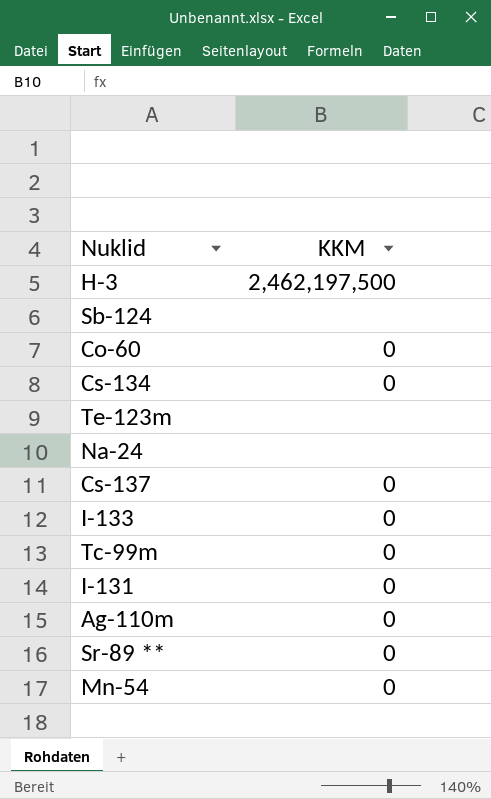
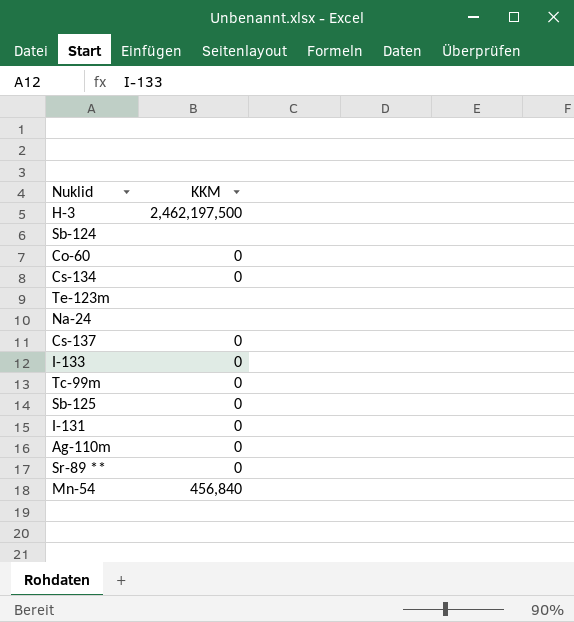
row Sb-125: none -> 0
Mn-54 | KKM: 0 -> 456,840

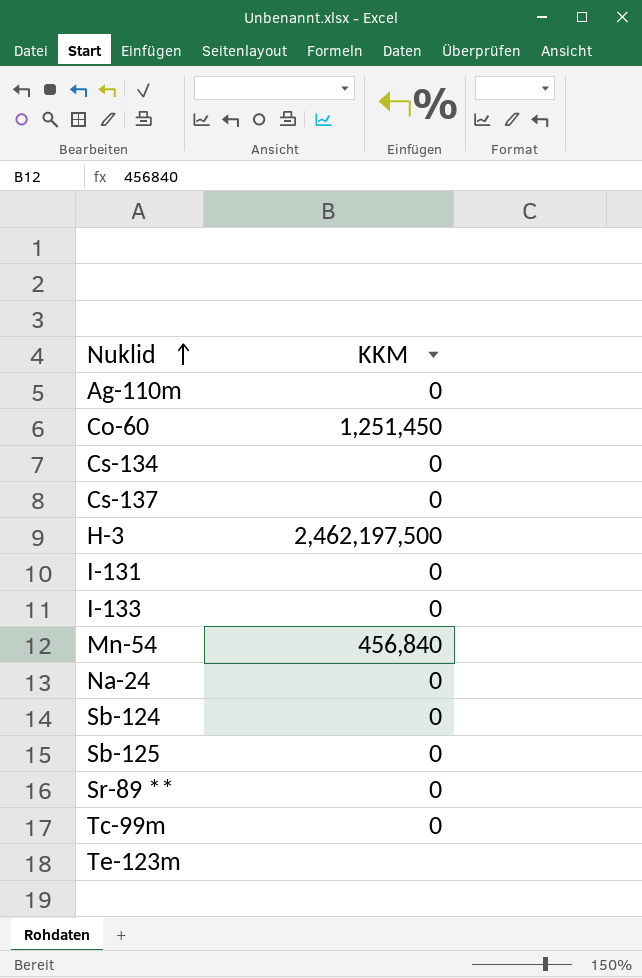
row order: none -> Nuklid ascending
Co-60 | KKM: 0 -> 1,251,450
Na-24 | KKM: none -> 0
Sb-124 | KKM: none -> 0

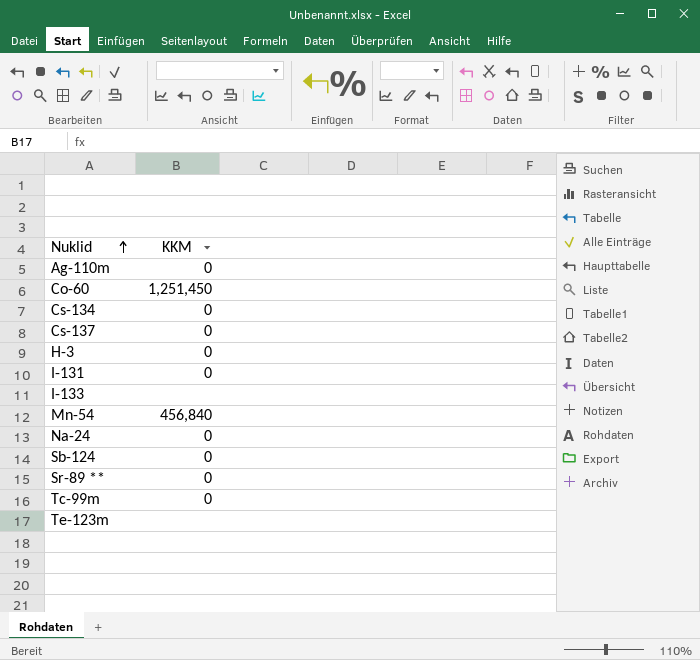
row Sb-125: 0 -> none
H-3 | KKM: 2,462,197,500 -> 0
I-133 | KKM: 0 -> none

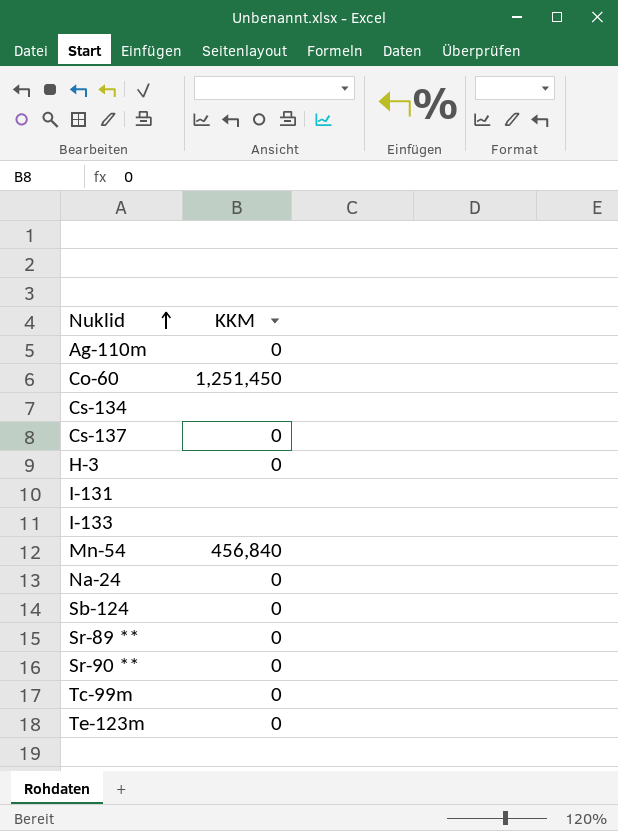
Cs-134 | KKM: 0 -> none
I-131 | KKM: 0 -> none
row Sr-90 **: none -> 0
Te-123m | KKM: none -> 0

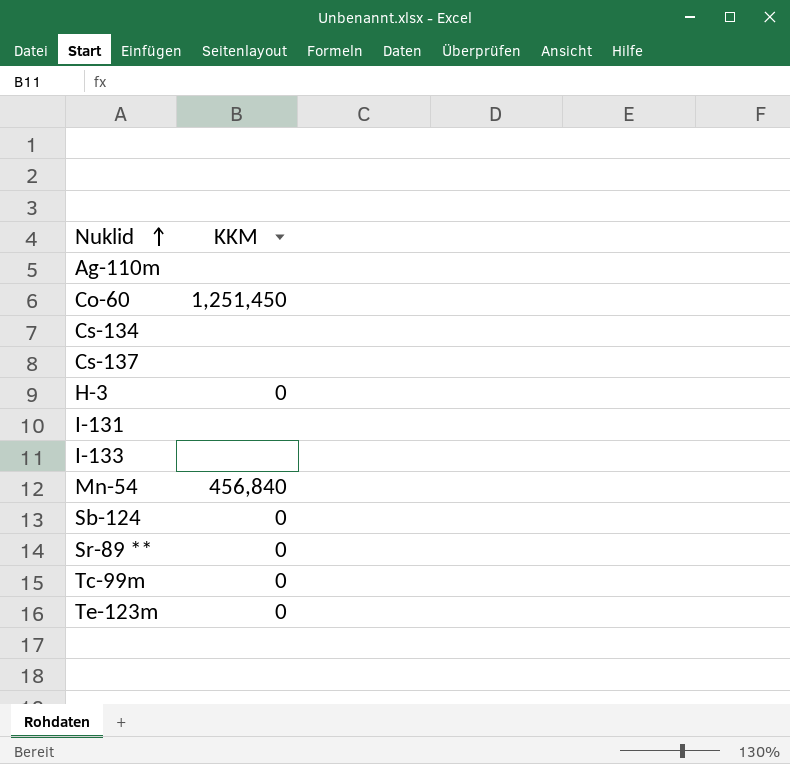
row Na-24: 0 -> none
row Sr-90 **: 0 -> none
Ag-110m | KKM: 0 -> none
Cs-137 | KKM: 0 -> none

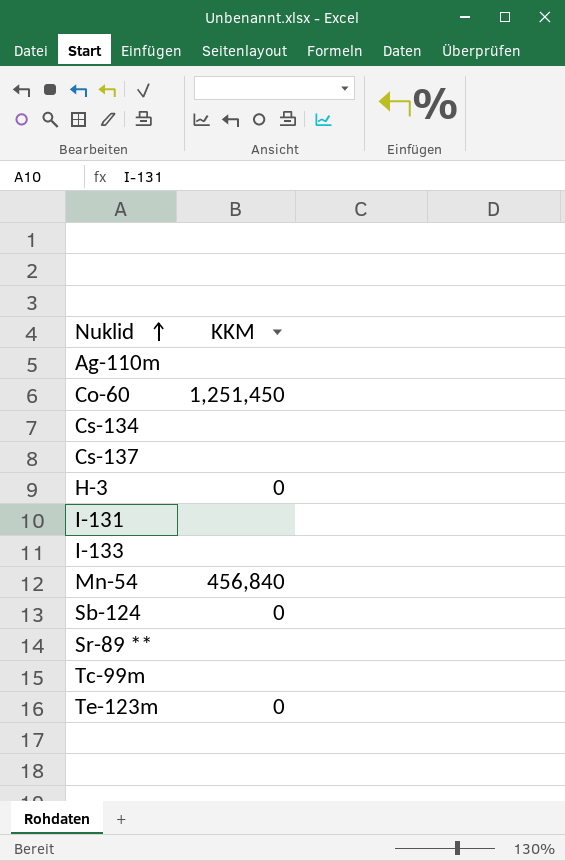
Sr-89 ** | KKM: 0 -> none
Tc-99m | KKM: 0 -> none

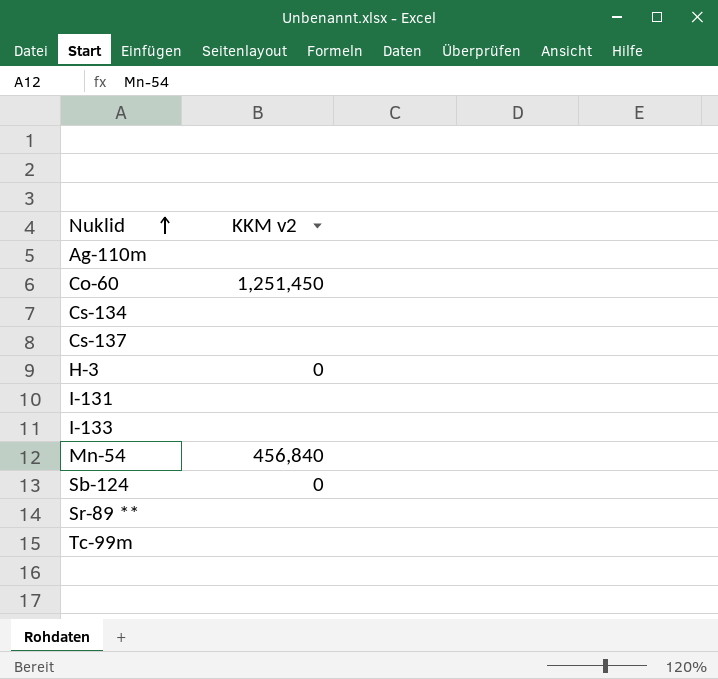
column name: KKM -> KKM v2
row Te-123m: 0 -> none

